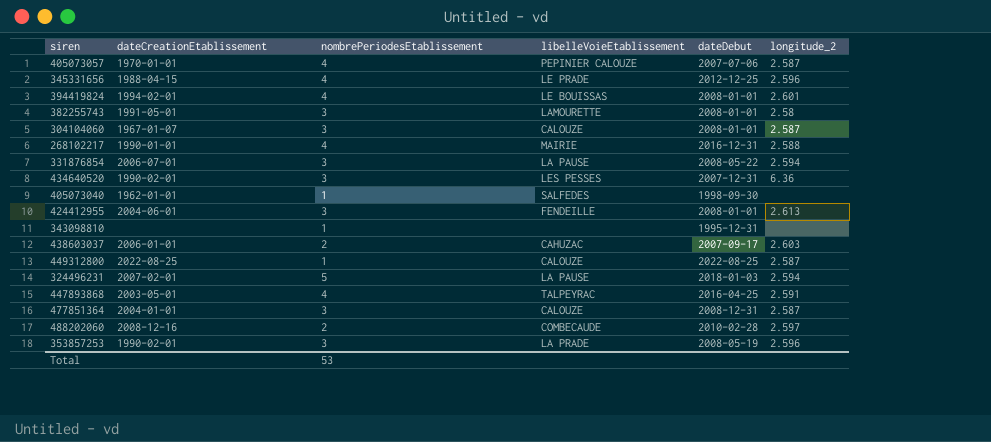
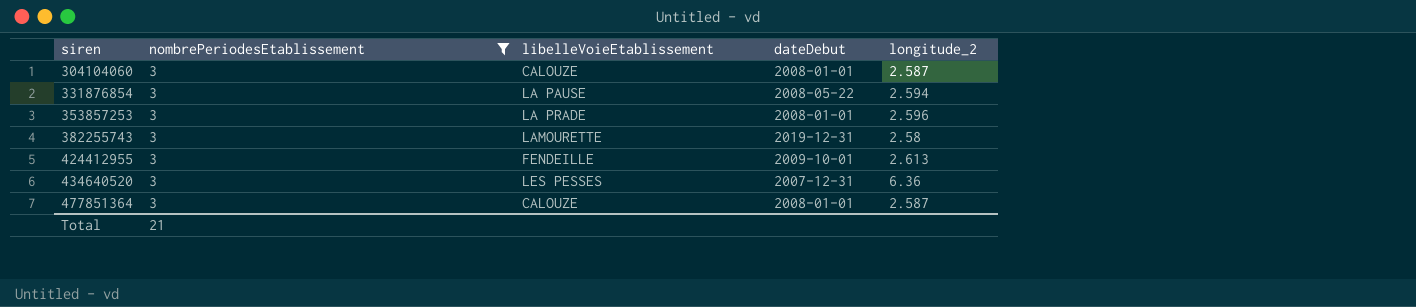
filter: none -> nombrePeriodesEtablissement = 3
row order: none -> siren ascending
column dateCreationEtablissement | position: 2 -> none
353857253 | dateDebut: 2008-05-19 -> 2008-01-01
382255743 | dateDebut: 2008-01-01 -> 2019-12-31
424412955 | dateDebut: 2008-01-01 -> 2009-10-01
477851364 | dateDebut: 2008-12-31 -> 2008-01-01
Total | nombrePeriodesEtablissement: 53 -> 21

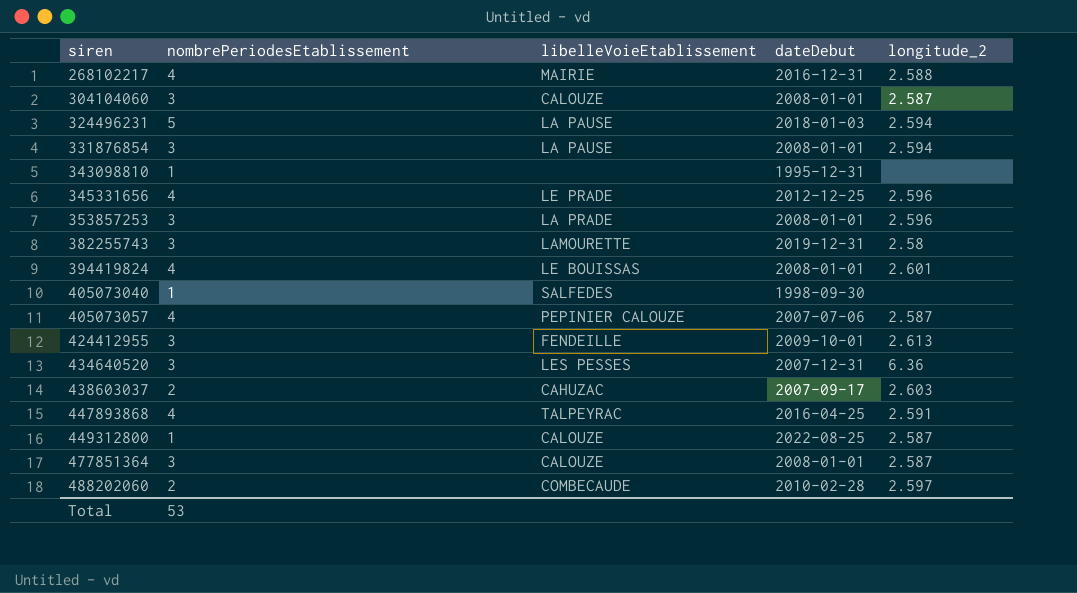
filter: nombrePeriodesEtablissement = 3 -> none
331876854 | dateDebut: 2008-05-22 -> 2008-01-01
Total | nombrePeriodesEtablissement: 21 -> 53

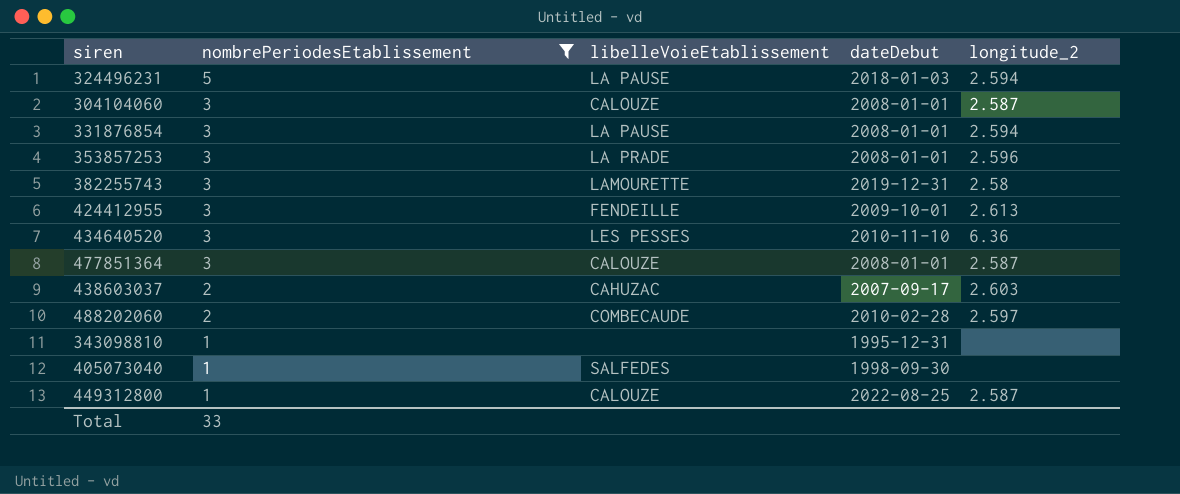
filter: none -> nombrePeriodesEtablissement != 4
row order: siren ascending -> nombrePeriodesEtablissement descending
434640520 | dateDebut: 2007-12-31 -> 2010-11-10
Total | nombrePeriodesEtablissement: 53 -> 33

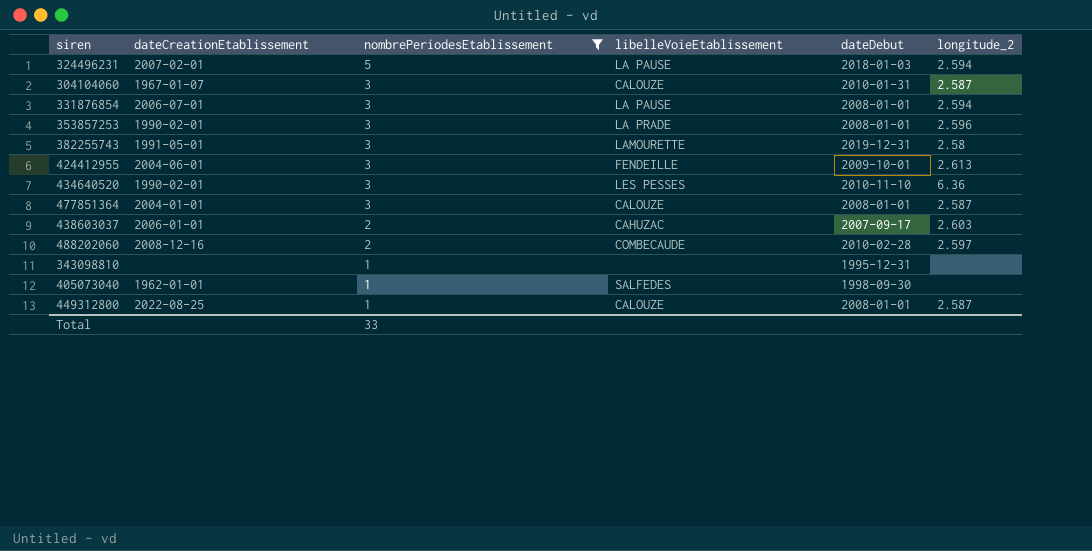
column dateCreationEtablissement | position: none -> 2
304104060 | dateDebut: 2008-01-01 -> 2010-01-31
449312800 | dateDebut: 2022-08-25 -> 2008-01-01

